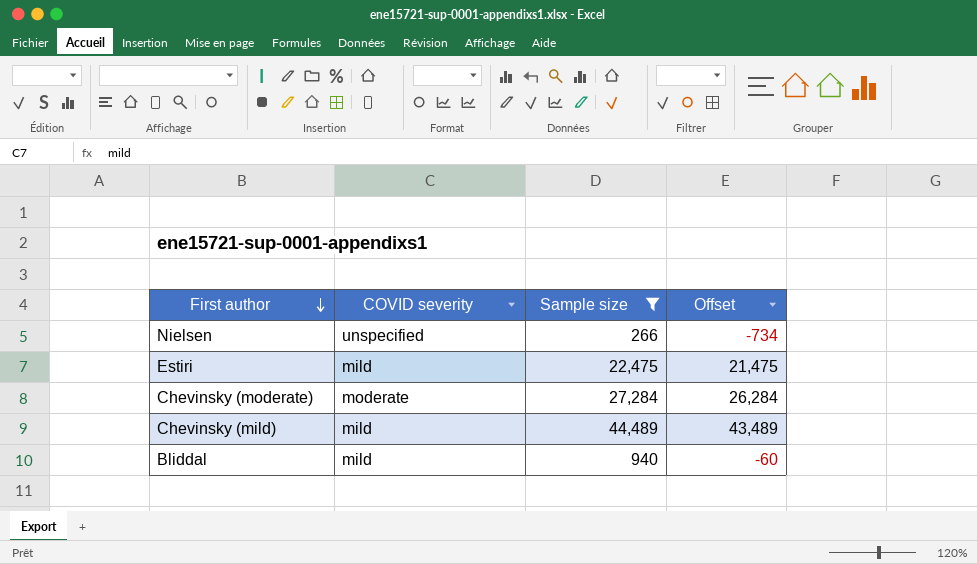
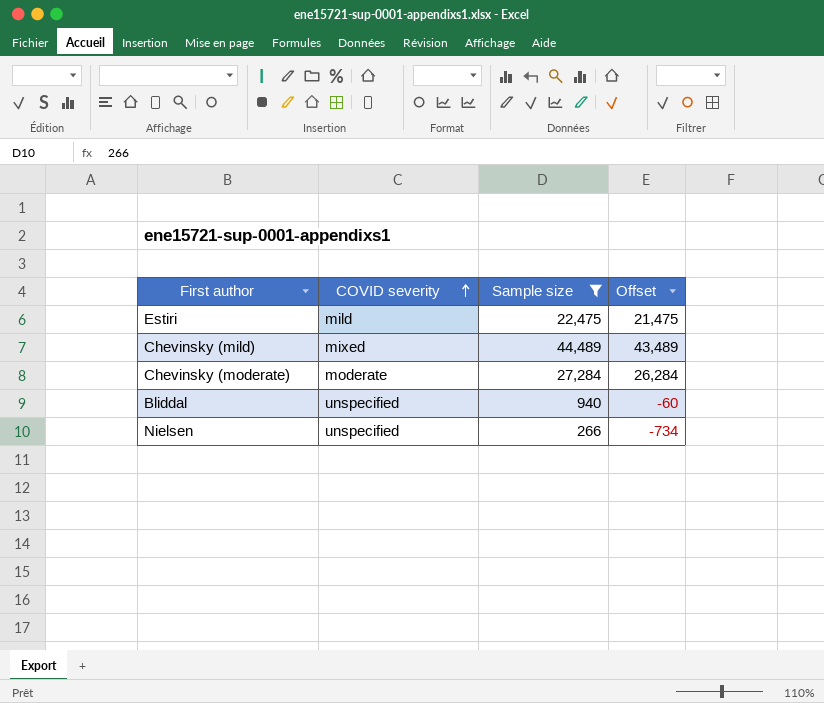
row order: First author descending -> COVID severity ascending
Chevinsky (mild) | COVID severity: mild -> mixed
Bliddal | COVID severity: mild -> unspecified

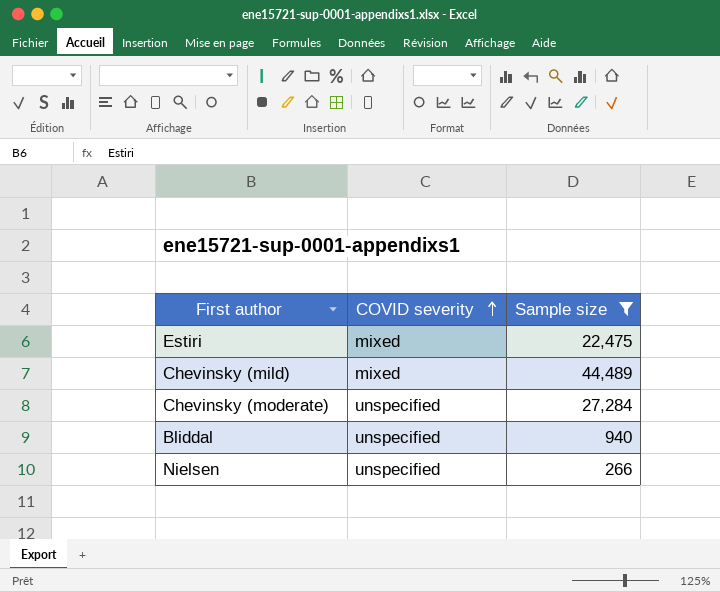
column Offset | formula: [Sample size] - 1000 -> none
Estiri | COVID severity: mild -> mixed
Chevinsky (moderate) | COVID severity: moderate -> unspecified

